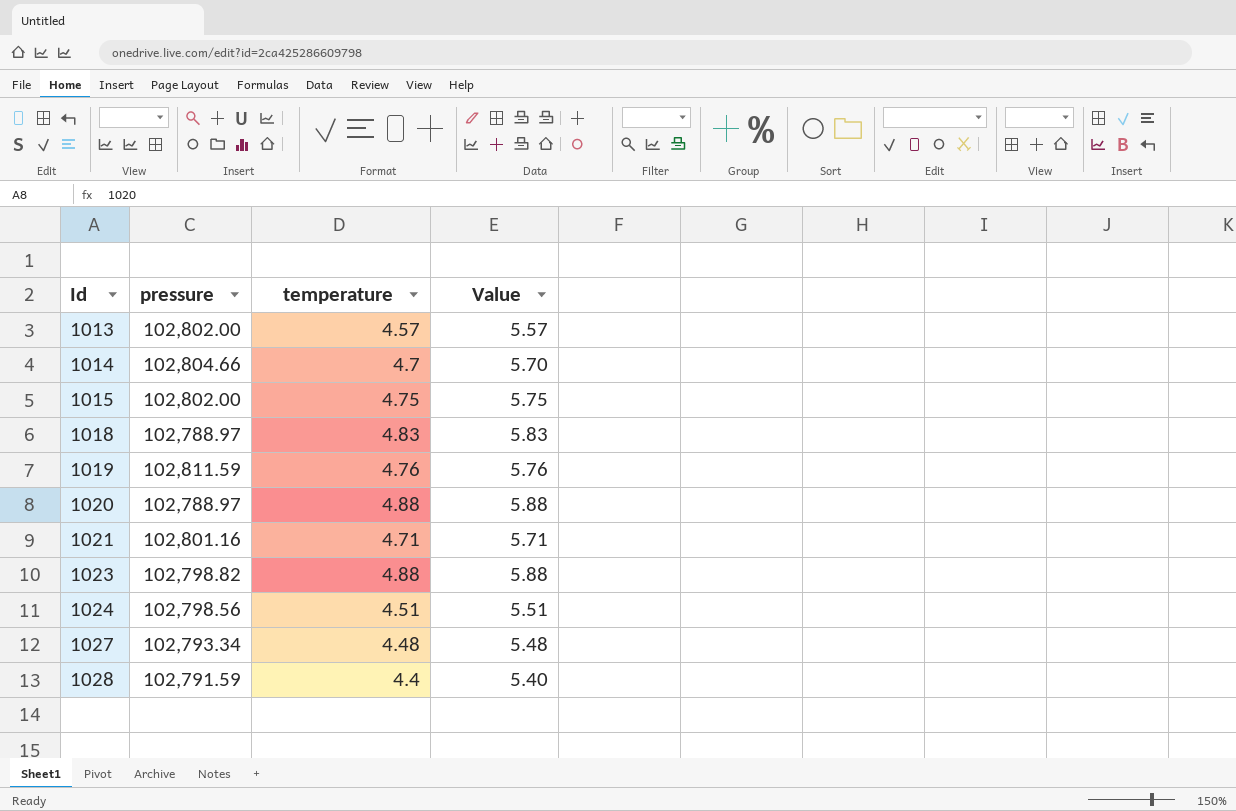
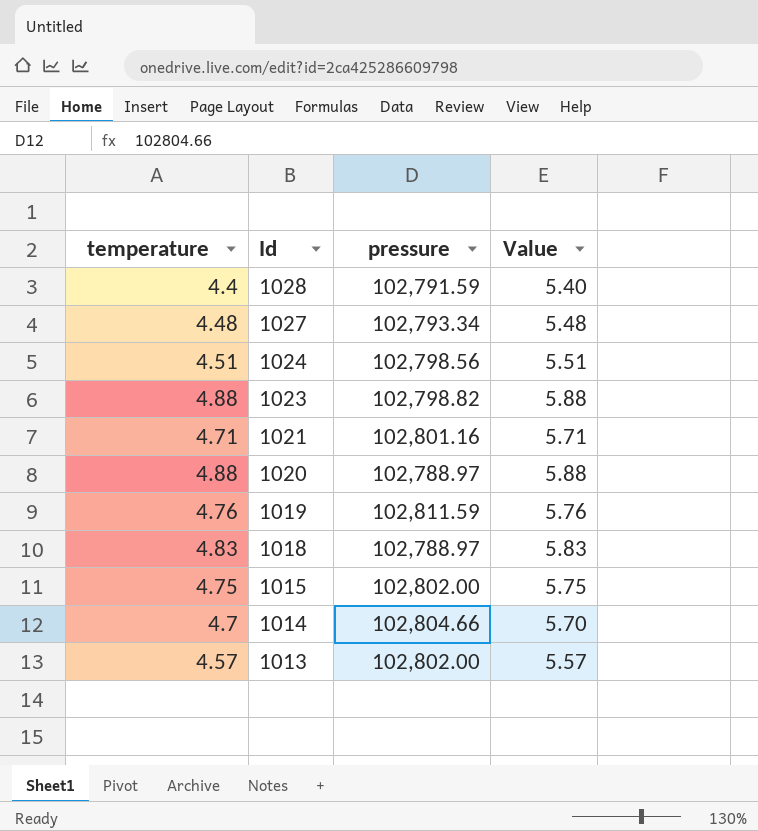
row order: Id ascending -> Id descending
column temperature | position: 3 -> 1

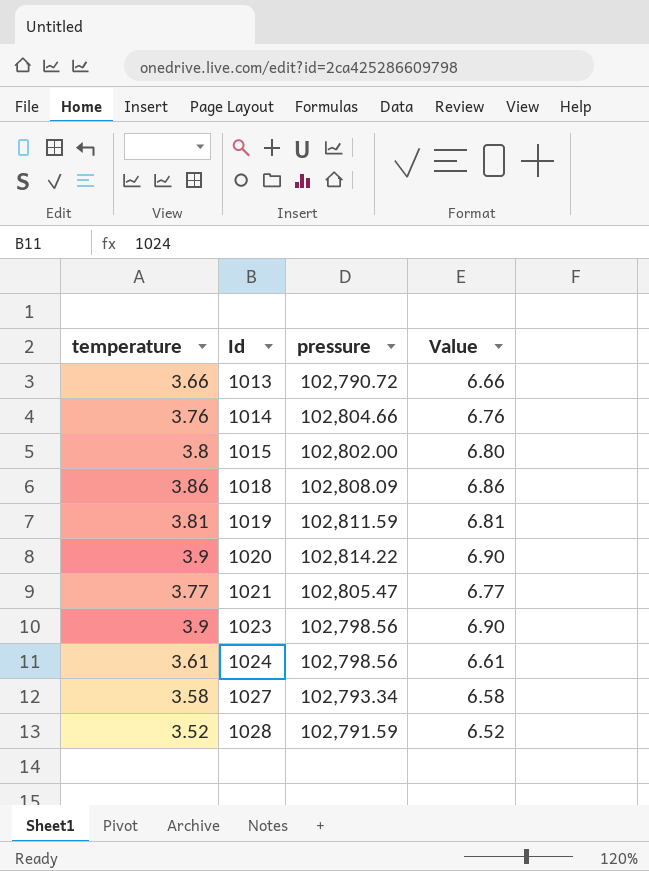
row order: Id descending -> Id ascending
column Value | formula: [temperature] + 1 -> [temperature] + 3
1013 | temperature: 4.57 -> 3.66
1013 | pressure: 102,802.00 -> 102,790.72
1014 | temperature: 4.7 -> 3.76
1015 | temperature: 4.75 -> 3.8
1018 | temperature: 4.83 -> 3.86
1018 | pressure: 102,788.97 -> 102,808.09
1019 | temperature: 4.76 -> 3.81
1020 | temperature: 4.88 -> 3.9
1020 | pressure: 102,788.97 -> 102,814.22
1021 | temperature: 4.71 -> 3.77
1021 | pressure: 102,801.16 -> 102,805.47
1023 | temperature: 4.88 -> 3.9
1023 | pressure: 102,798.82 -> 102,798.56
1024 | temperature: 4.51 -> 3.61
1027 | temperature: 4.48 -> 3.58
1028 | temperature: 4.4 -> 3.52

